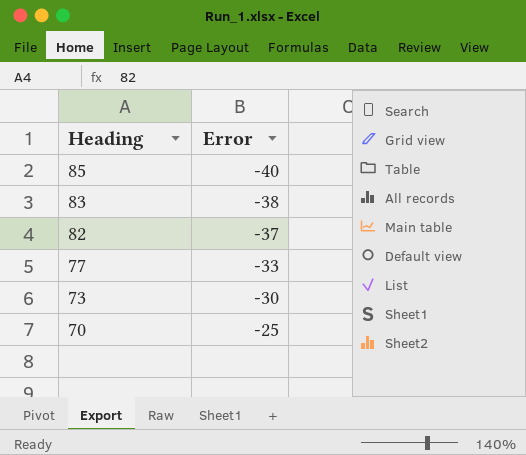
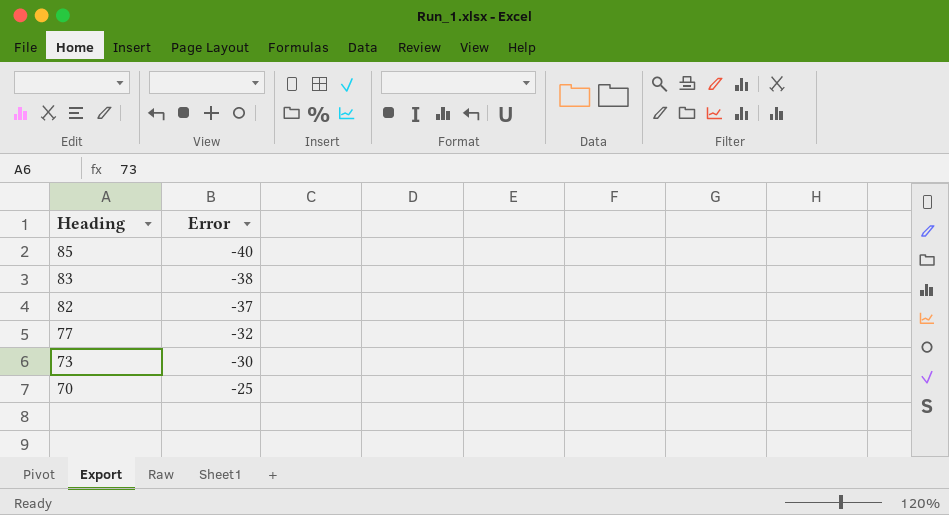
77 | Error: -33 -> -32

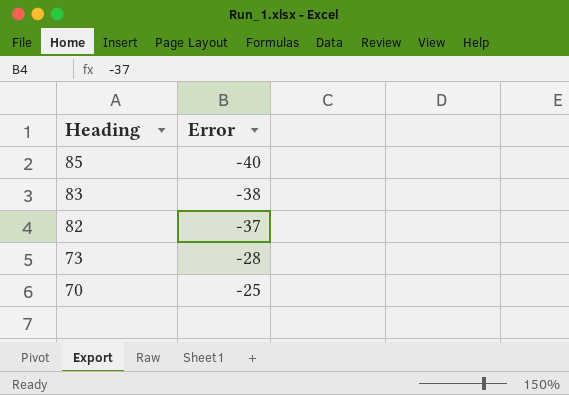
row 77: -32 -> none
73 | Error: -30 -> -28

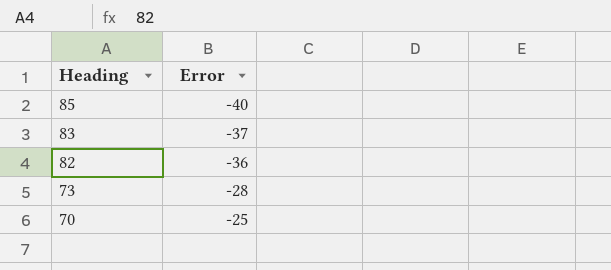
83 | Error: -38 -> -37
82 | Error: -37 -> -36

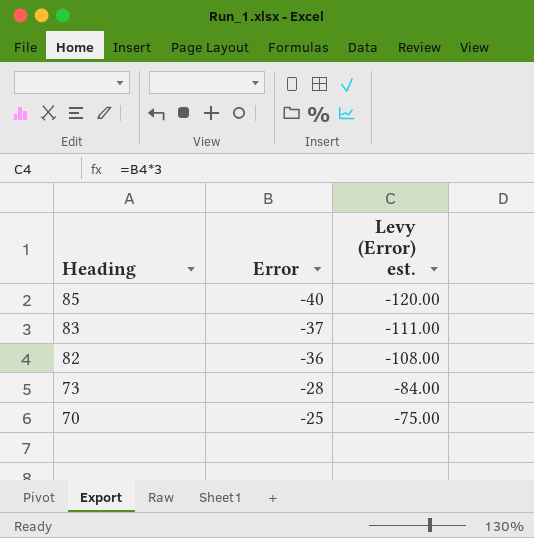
column Levy (Error) est. | formula: none -> [Error] * 3

